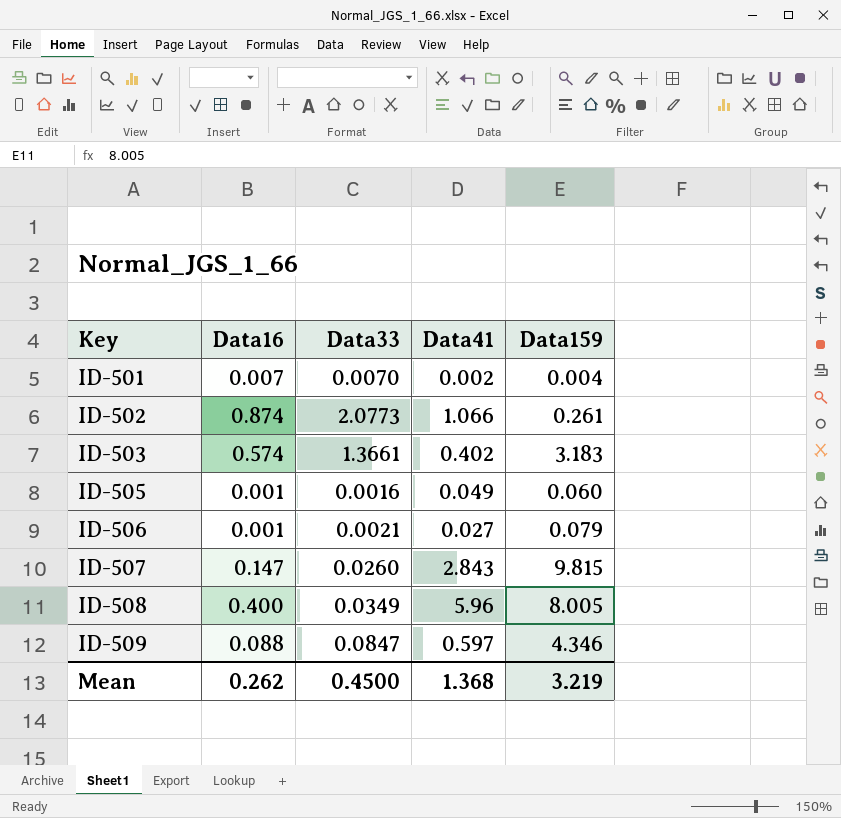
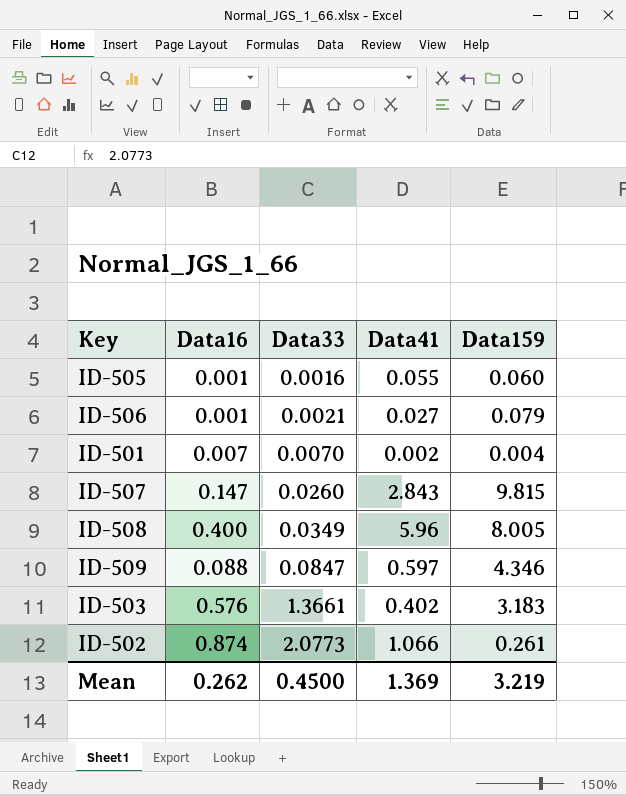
row order: Key ascending -> Data33 ascending
ID-505 | Data41: 0.049 -> 0.055
ID-503 | Data16: 0.574 -> 0.576
Mean | Data41: 1.368 -> 1.369

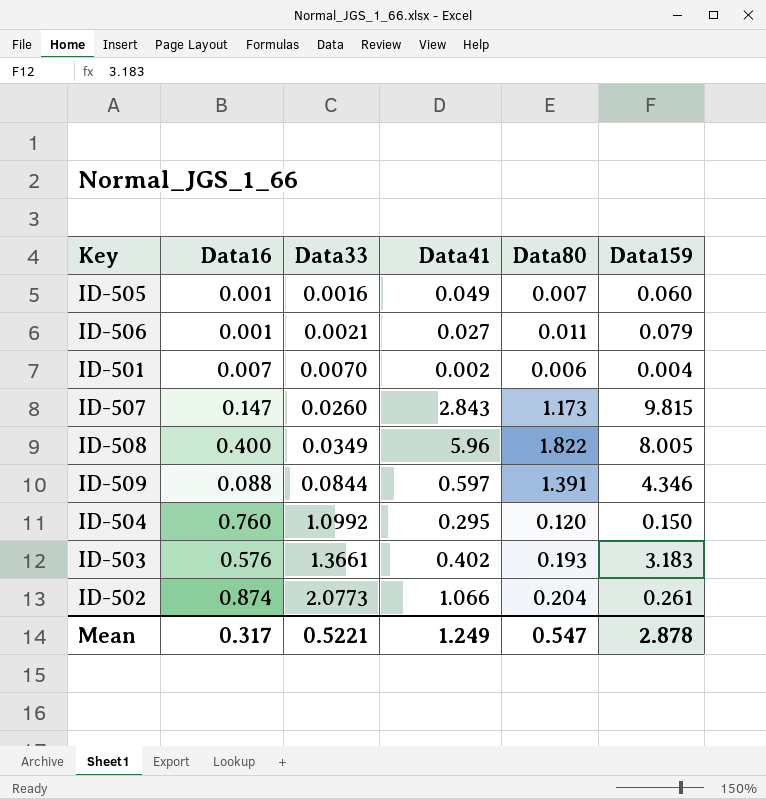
column Data80 | position: none -> 5
ID-505 | Data41: 0.055 -> 0.049
ID-509 | Data33: 0.0847 -> 0.0844
row ID-504: none -> 0.760 | 1.0992 | 0.295 | 0.120 | 0.150
Mean | Data16: 0.262 -> 0.317
Mean | Data33: 0.4500 -> 0.5221
Mean | Data41: 1.369 -> 1.249
Mean | Data159: 3.219 -> 2.878

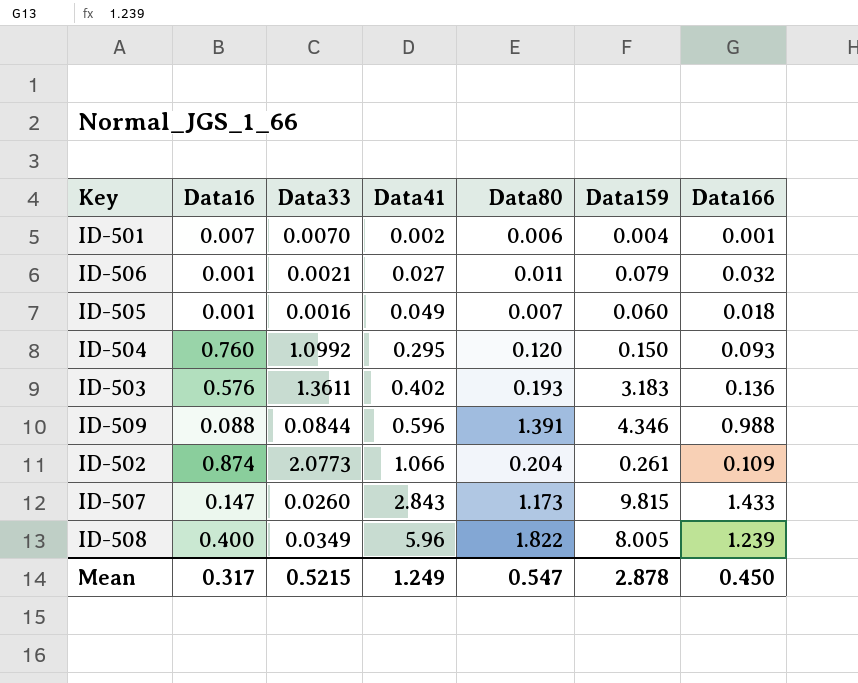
row order: Data33 ascending -> Data41 ascending
column Data166 | position: none -> 7
ID-503 | Data33: 1.3661 -> 1.3611
ID-509 | Data41: 0.597 -> 0.596
Mean | Data33: 0.5221 -> 0.5215

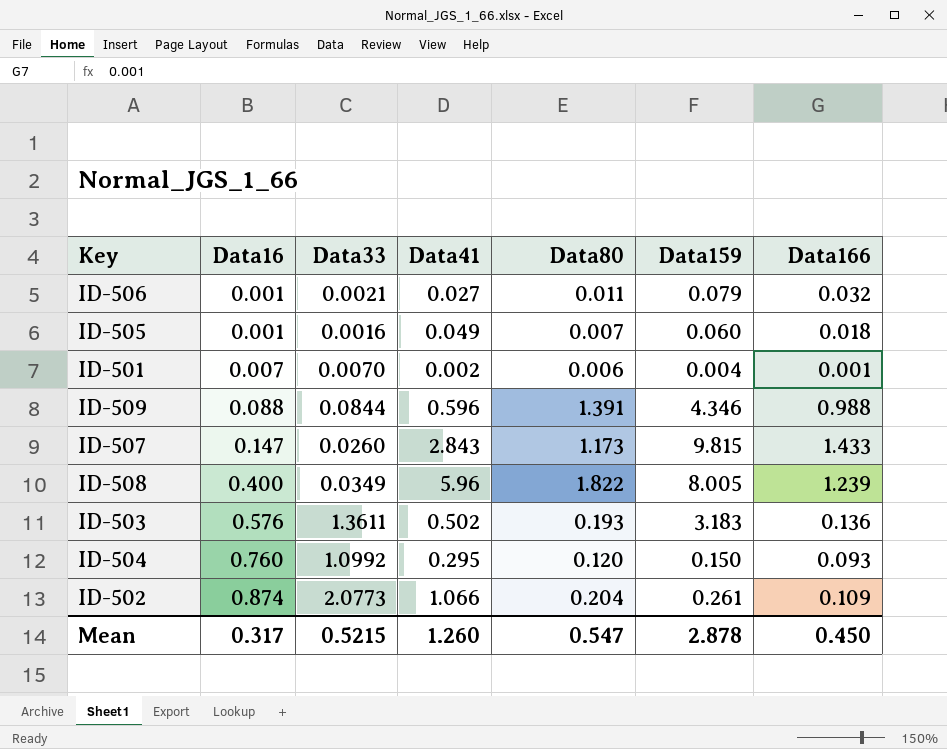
row order: Data41 ascending -> Data16 ascending
ID-503 | Data41: 0.402 -> 0.502
Mean | Data41: 1.249 -> 1.260

